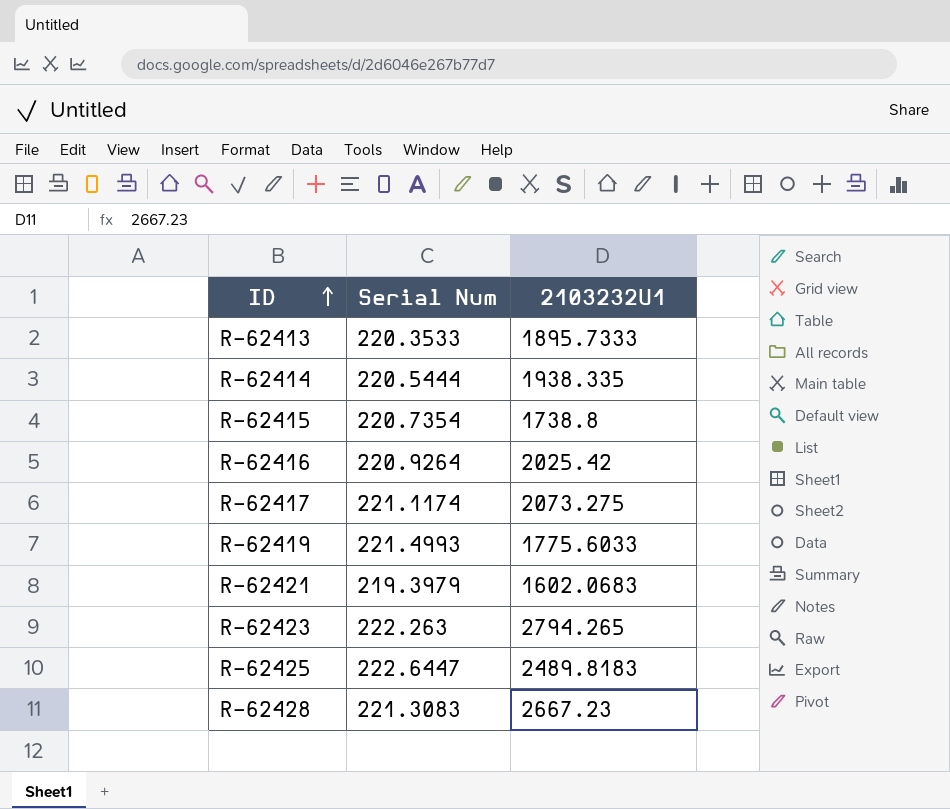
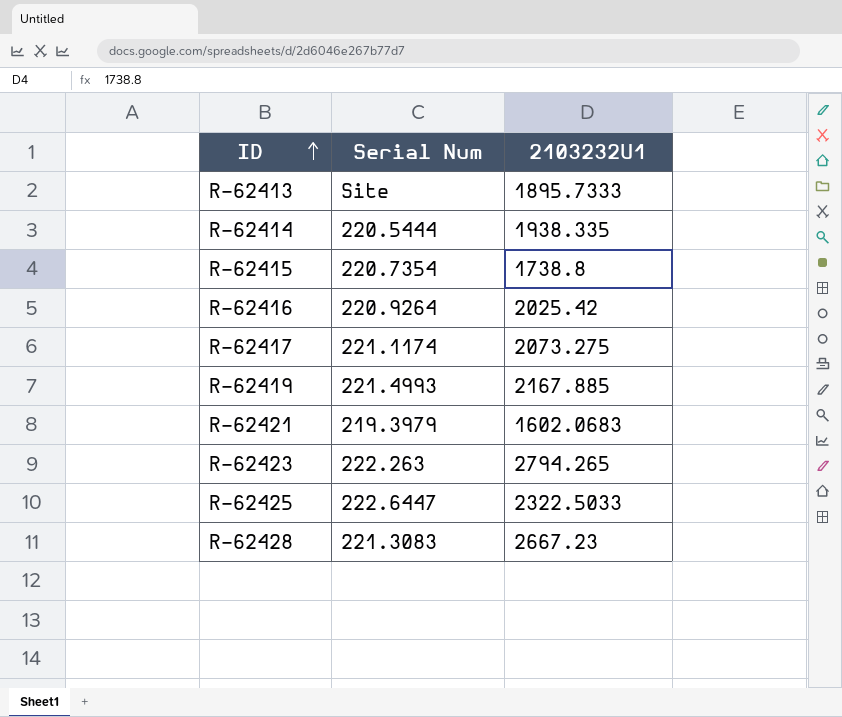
R-62413 | Serial Num: 220.3533 -> Site
R-62419 | 2103232U1: 1775.6033 -> 2167.885
R-62425 | 2103232U1: 2489.8183 -> 2322.5033

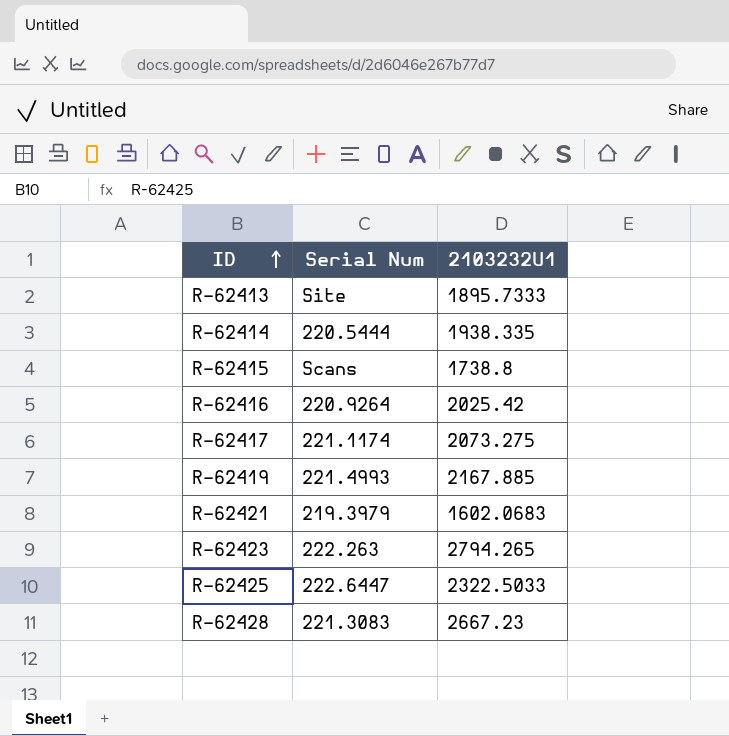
R-62415 | Serial Num: 220.7354 -> Scans

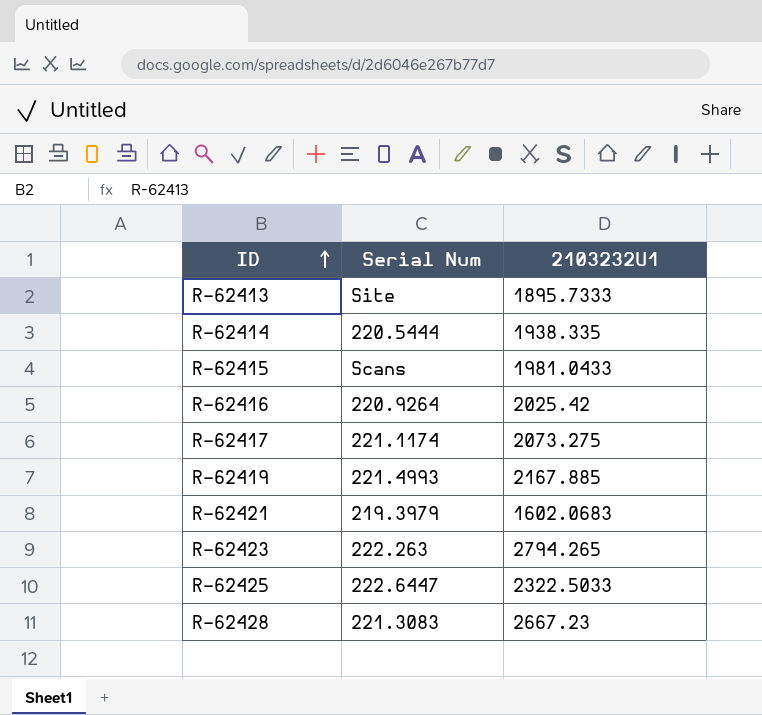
R-62415 | 2103232U1: 1738.8 -> 1981.0433

